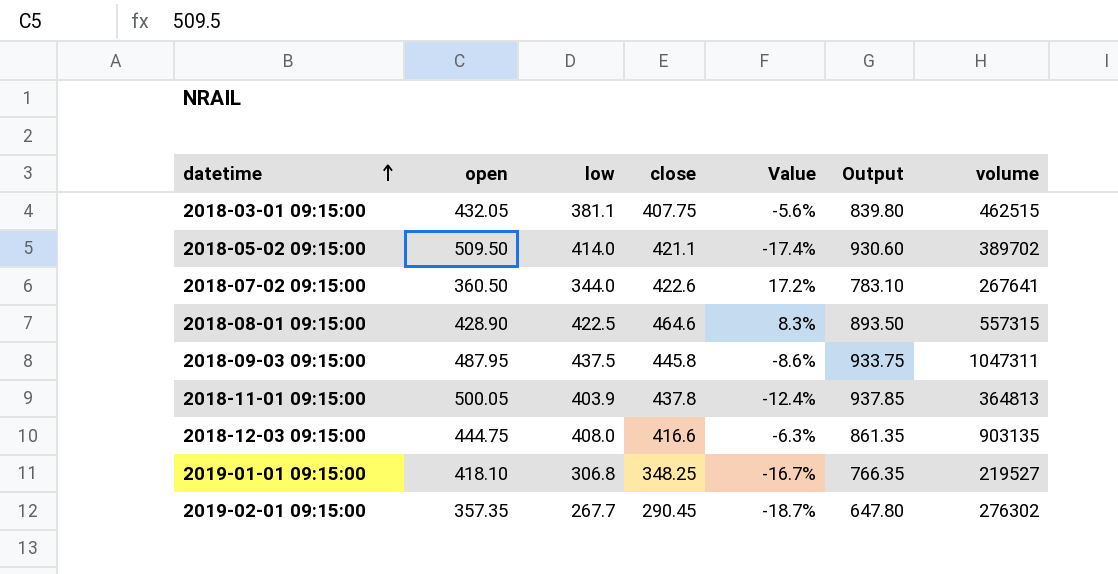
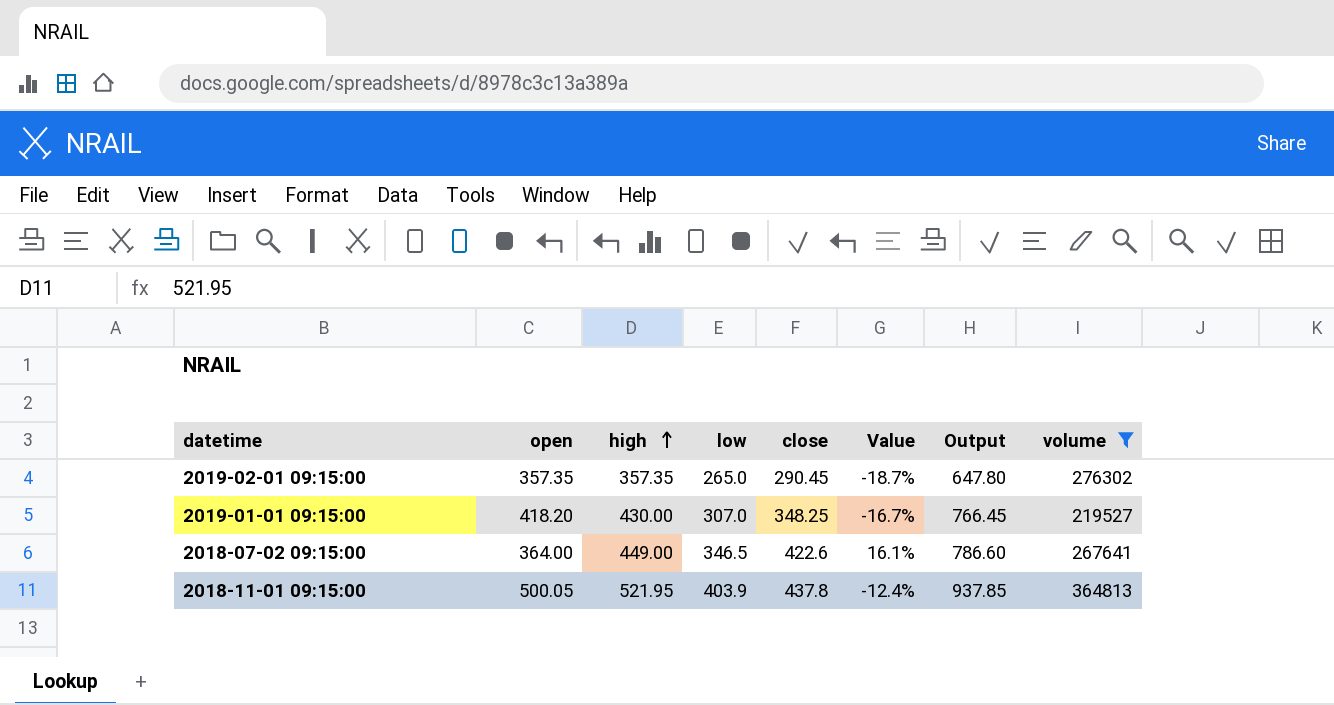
filter: none -> volume <= 364813
row order: datetime ascending -> high ascending
column high | position: none -> 3
2019-02-01 09:15:00 | low: 267.7 -> 265.0
2019-01-01 09:15:00 | open: 418.10 -> 418.20
2019-01-01 09:15:00 | low: 306.8 -> 307.0
2019-01-01 09:15:00 | Output: 766.35 -> 766.45
2018-07-02 09:15:00 | open: 360.50 -> 364.00
2018-07-02 09:15:00 | low: 344.0 -> 346.5
2018-07-02 09:15:00 | Value: 17.2% -> 16.1%
2018-07-02 09:15:00 | Output: 783.10 -> 786.60

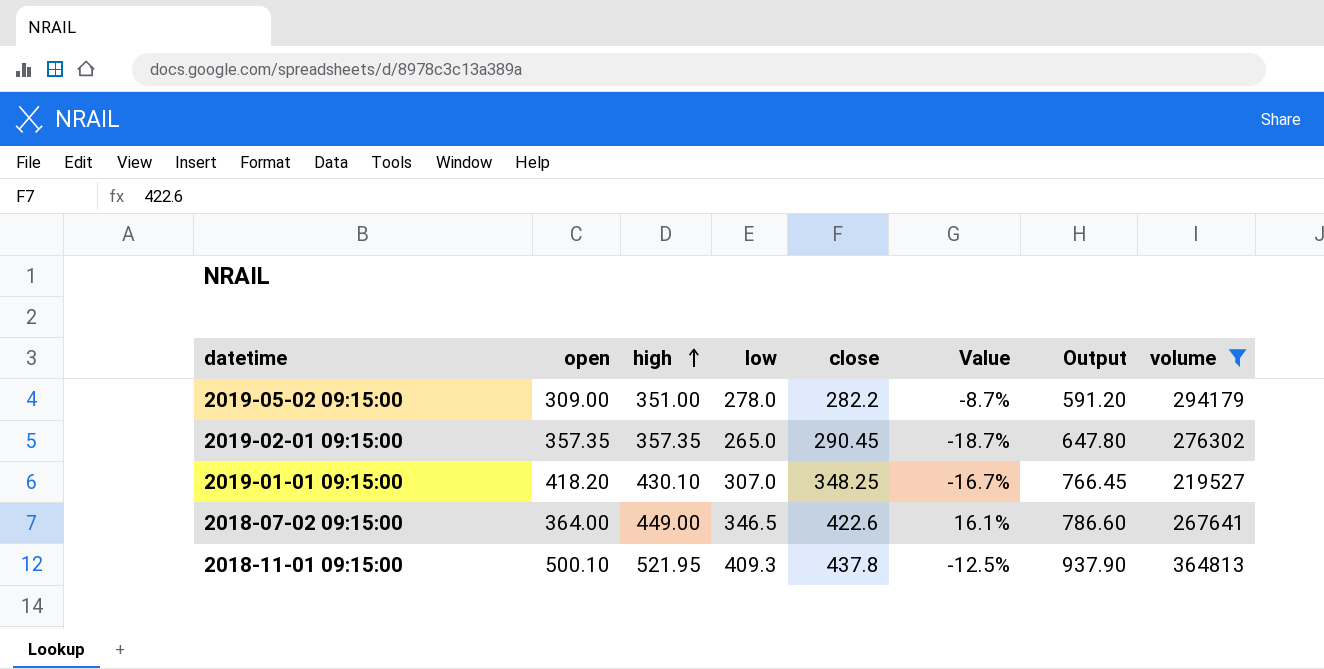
row 2019-05-02 09:15:00: none -> 309.00 | 351.00 | 278.0 | 282.2 | -8.7% | 591.20 | 294179
2019-01-01 09:15:00 | high: 430.00 -> 430.10
2018-11-01 09:15:00 | open: 500.05 -> 500.10
2018-11-01 09:15:00 | low: 403.9 -> 409.3
2018-11-01 09:15:00 | Value: -12.4% -> -12.5%
2018-11-01 09:15:00 | Output: 937.85 -> 937.90

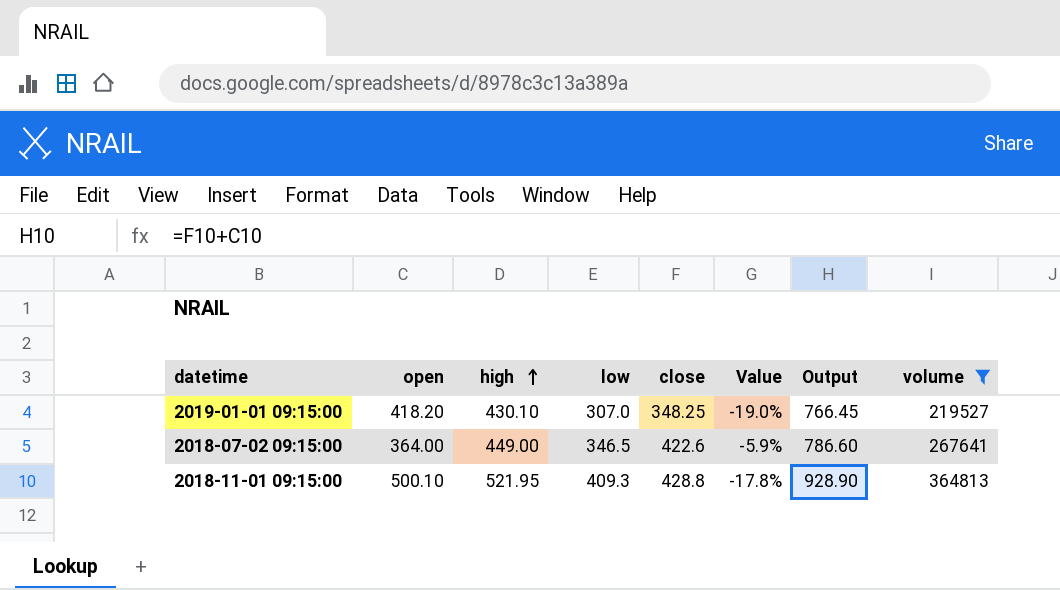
column Value | formula: ([close] - [open]) / [open] -> ([close] - [high]) / [high]
row 2019-05-02 09:15:00: 309.00 | 351.00 | 278.0 | 282.2 | -8.7% | 591.20 | 294179 -> none
row 2019-02-01 09:15:00: 357.35 | 357.35 | 265.0 | 290.45 | -18.7% | 647.80 | 276302 -> none
2018-11-01 09:15:00 | close: 437.8 -> 428.8
2018-11-01 09:15:00 | Output: 937.90 -> 928.90

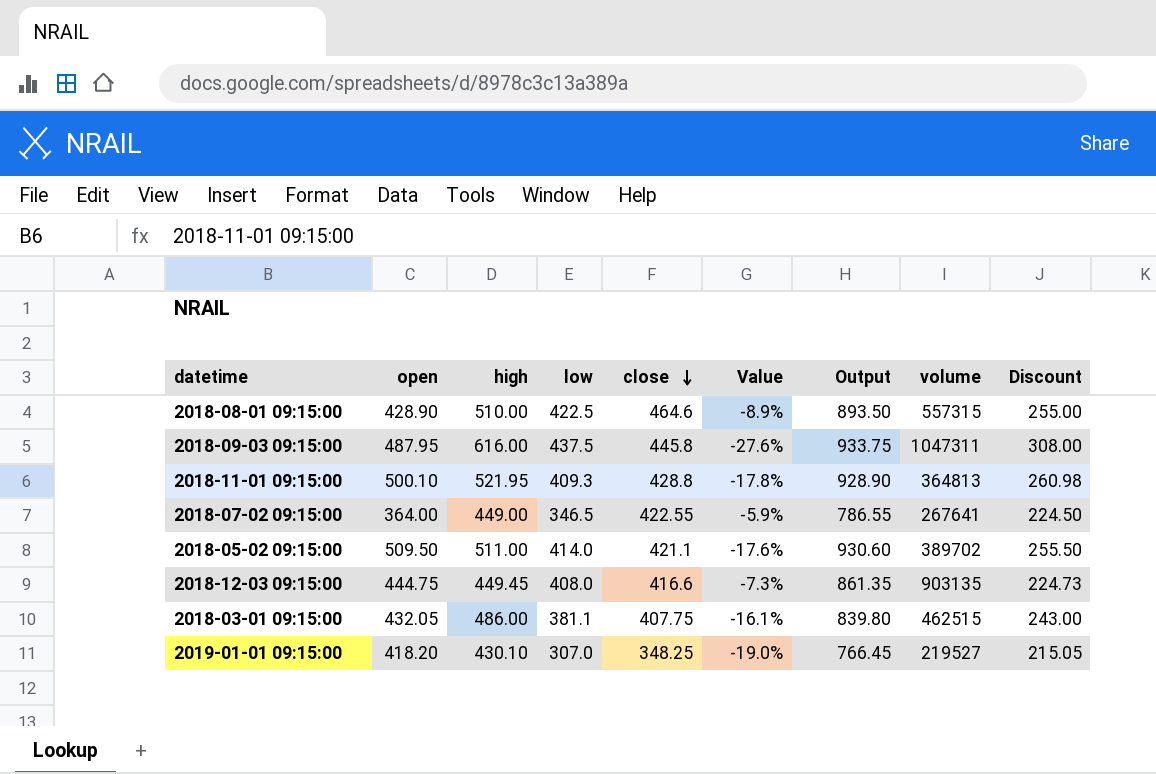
filter: volume <= 364813 -> none
row order: high ascending -> close descending
column Discount | formula: none -> [high] * 0.5
2018-07-02 09:15:00 | close: 422.6 -> 422.55
2018-07-02 09:15:00 | Output: 786.60 -> 786.55

